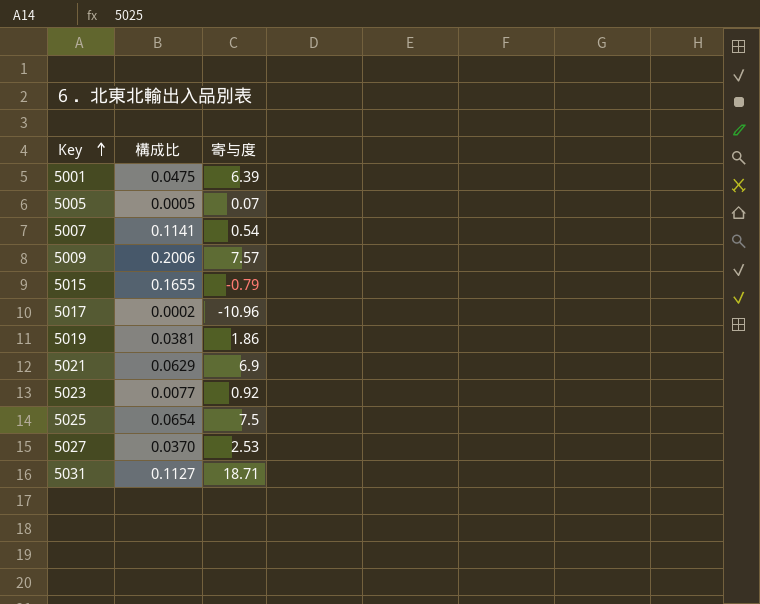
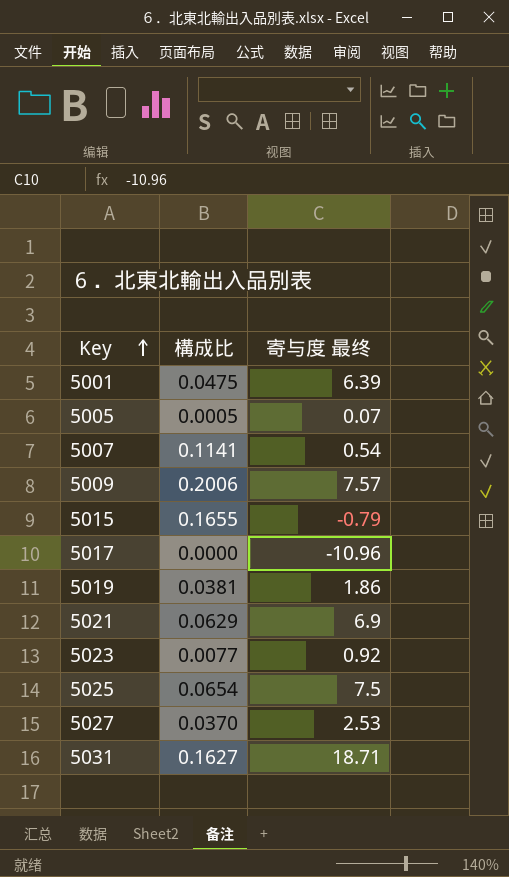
column name: 寄与度 -> 寄与度 最终
5017 | 構成比: 0.0002 -> 0.0000
5031 | 構成比: 0.1127 -> 0.1627

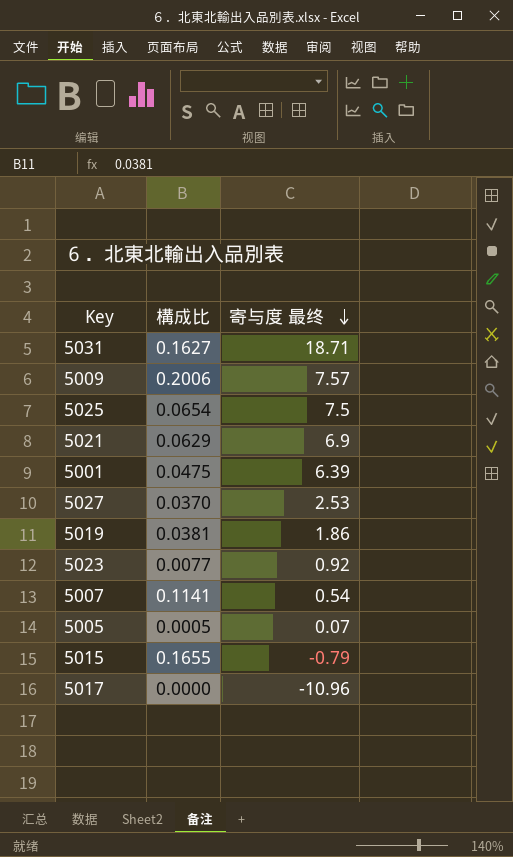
row order: Key ascending -> 寄与度 最终 descending

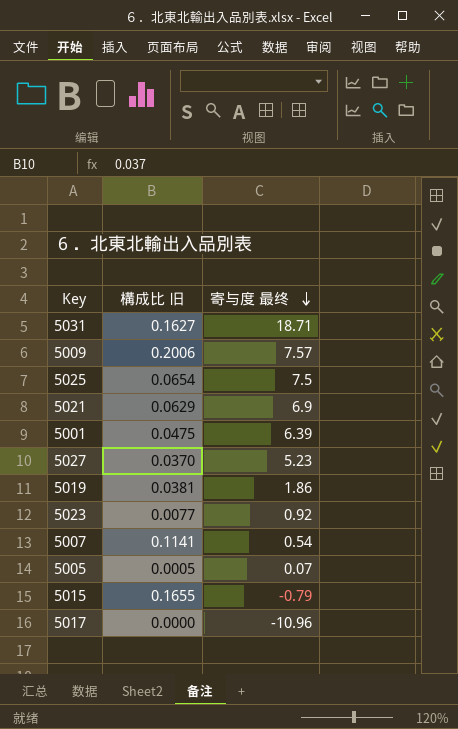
column name: 構成比 -> 構成比 旧
5027 | 寄与度 最终: 2.53 -> 5.23

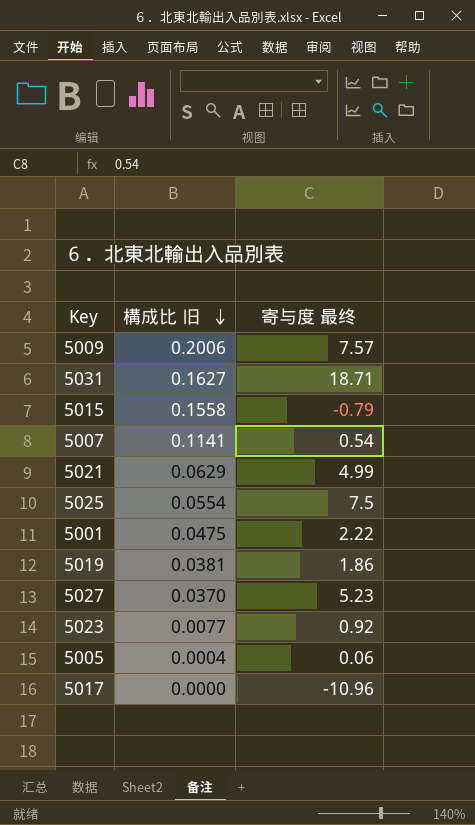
row order: 寄与度 最终 descending -> 構成比 旧 descending
5015 | 構成比 旧: 0.1655 -> 0.1558
5021 | 寄与度 最终: 6.9 -> 4.99
5025 | 構成比 旧: 0.0654 -> 0.0554
5001 | 寄与度 最终: 6.39 -> 2.22
5005 | 構成比 旧: 0.0005 -> 0.0004
5005 | 寄与度 最终: 0.07 -> 0.06

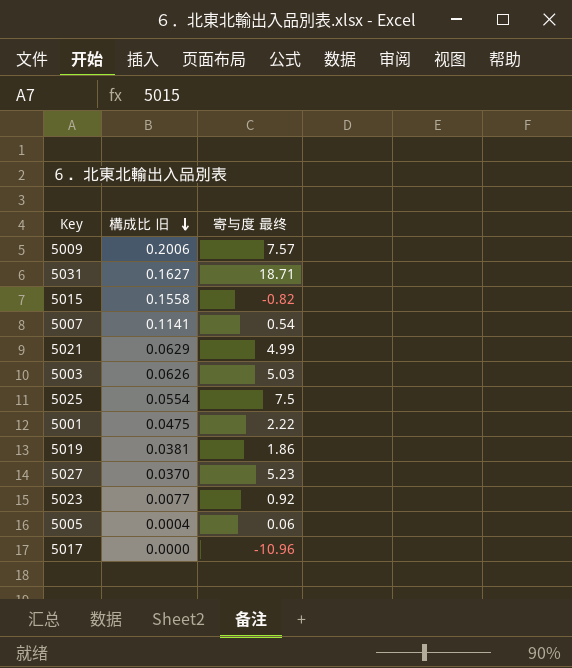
5015 | 寄与度 最终: -0.79 -> -0.82
row 5003: none -> 0.0626 | 5.03

